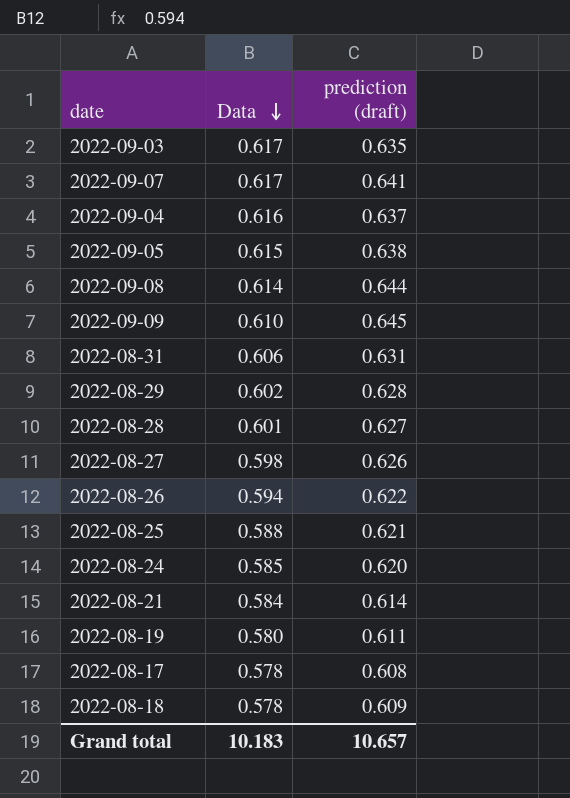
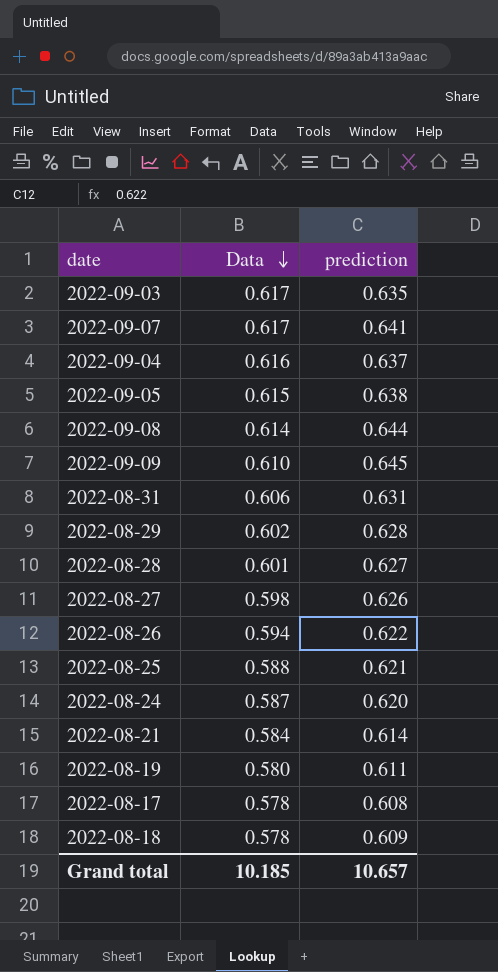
column name: prediction (draft) -> prediction
2022-08-24 | Data: 0.585 -> 0.587
Grand total | Data: 10.183 -> 10.185

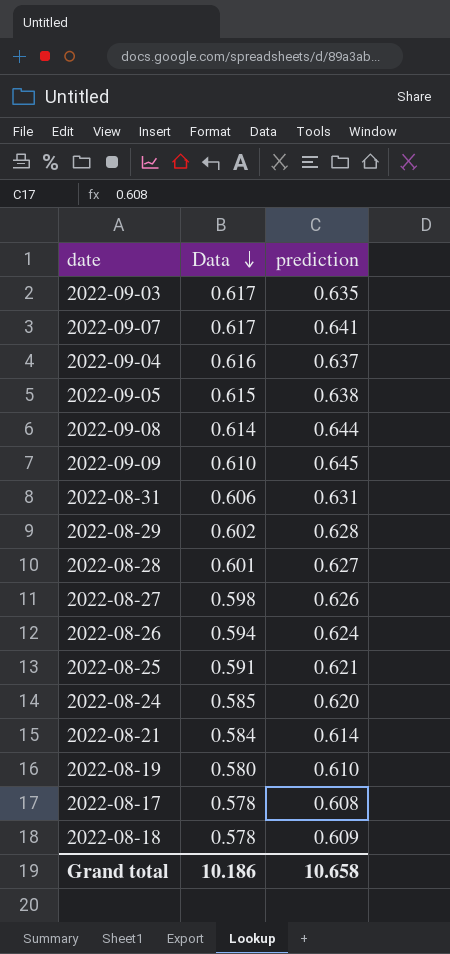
2022-08-26 | prediction: 0.622 -> 0.624
2022-08-25 | Data: 0.588 -> 0.591
2022-08-24 | Data: 0.587 -> 0.585
2022-08-19 | prediction: 0.611 -> 0.610
Grand total | Data: 10.185 -> 10.186
Grand total | prediction: 10.657 -> 10.658

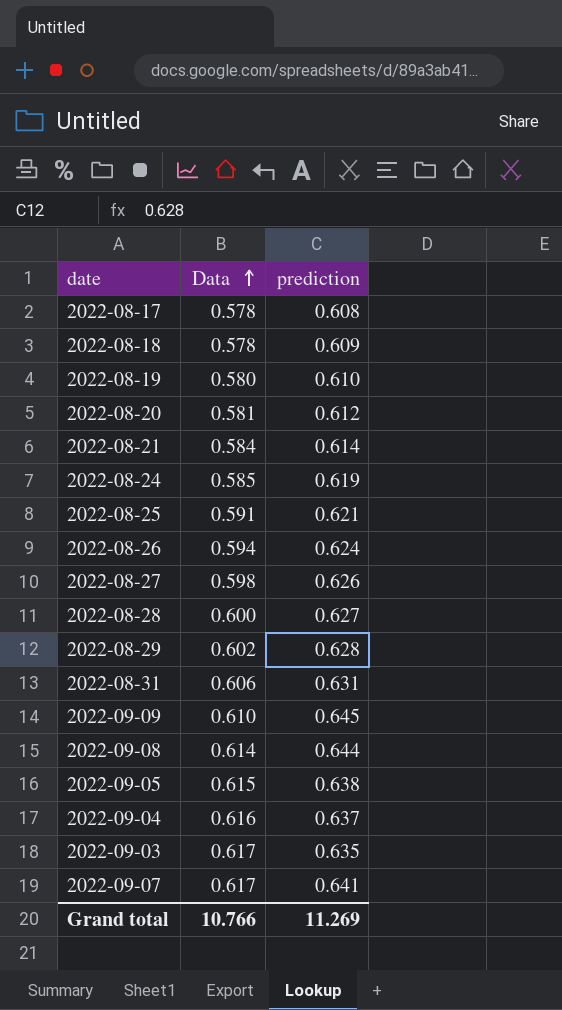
row order: Data descending -> Data ascending
row 2022-08-20: none -> 0.581 | 0.612
2022-08-24 | prediction: 0.620 -> 0.619
2022-08-28 | Data: 0.601 -> 0.600
Grand total | Data: 10.186 -> 10.766
Grand total | prediction: 10.658 -> 11.269

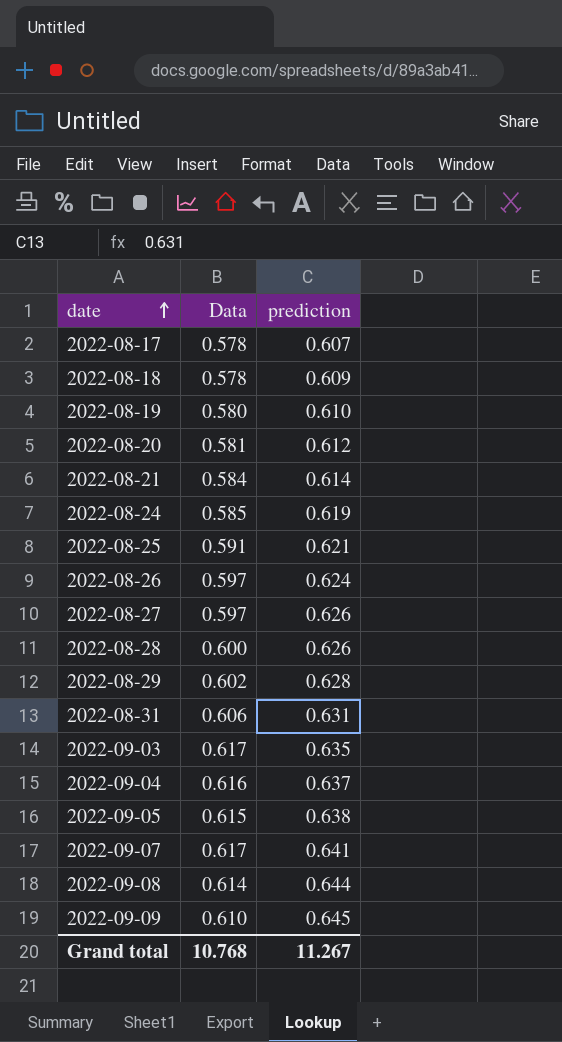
row order: Data ascending -> date ascending
2022-08-17 | prediction: 0.608 -> 0.607
2022-08-26 | Data: 0.594 -> 0.597
2022-08-27 | Data: 0.598 -> 0.597
2022-08-28 | prediction: 0.627 -> 0.626
Grand total | Data: 10.766 -> 10.768
Grand total | prediction: 11.269 -> 11.267

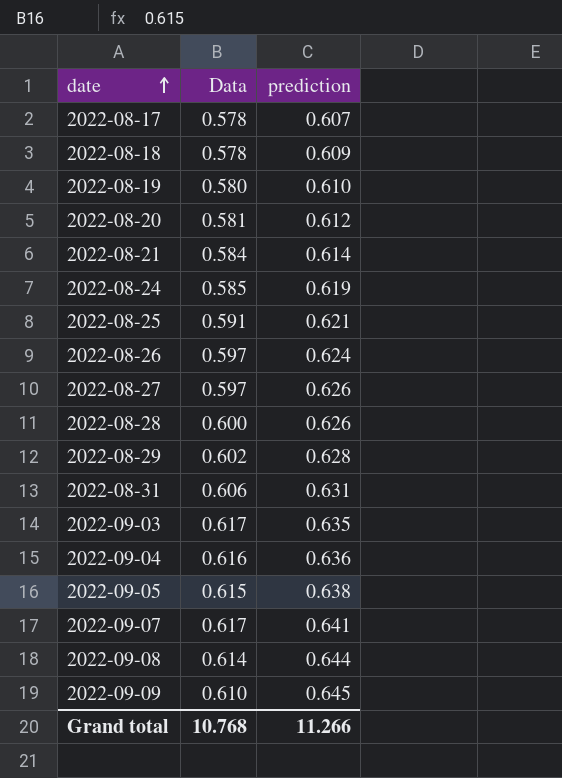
2022-09-04 | prediction: 0.637 -> 0.636
Grand total | prediction: 11.267 -> 11.266

